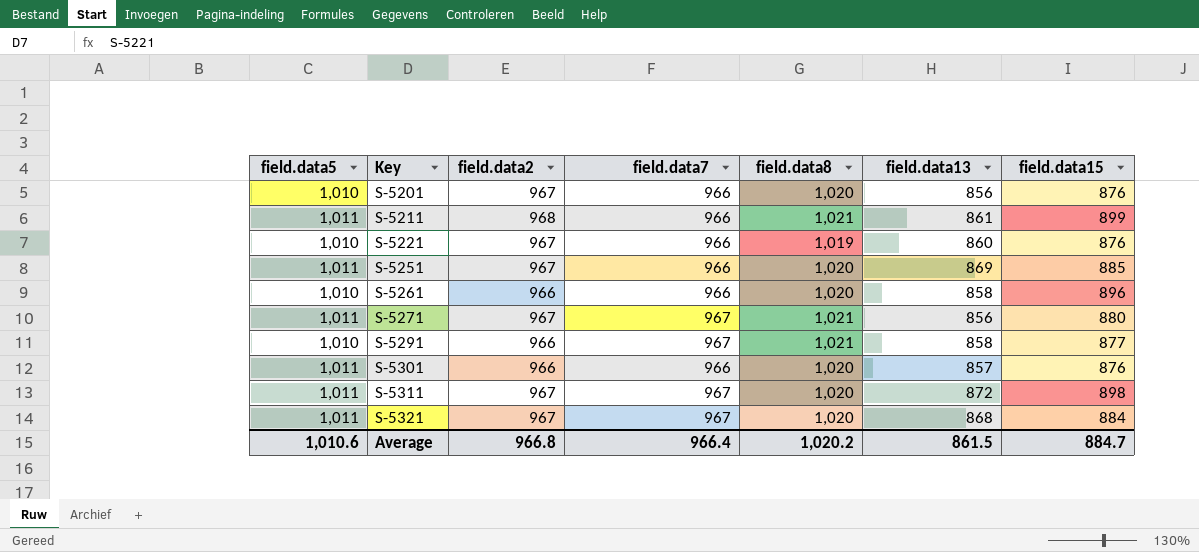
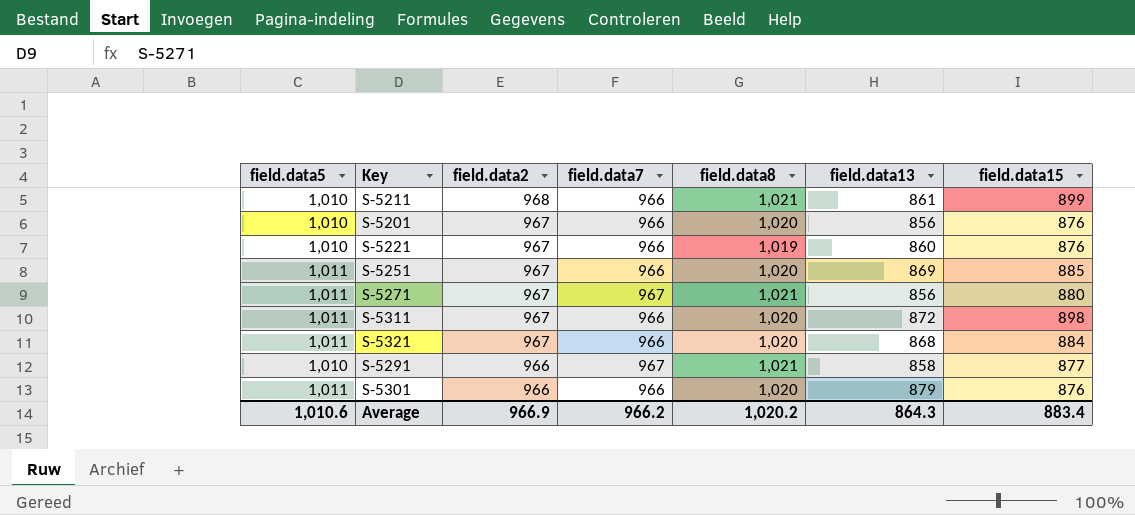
row order: Key ascending -> field.data2 descending
row S-5261: 1,010 | 966 | 966 | 1,020 | 858 | 896 -> none
S-5211 | field.data5: 1,011 -> 1,010
S-5311 | field.data7: 967 -> 966
S-5321 | field.data7: 967 -> 966
S-5301 | field.data13: 857 -> 879
Average | field.data2: 966.8 -> 966.9
Average | field.data7: 966.4 -> 966.2
Average | field.data13: 861.5 -> 864.3
Average | field.data15: 884.7 -> 883.4

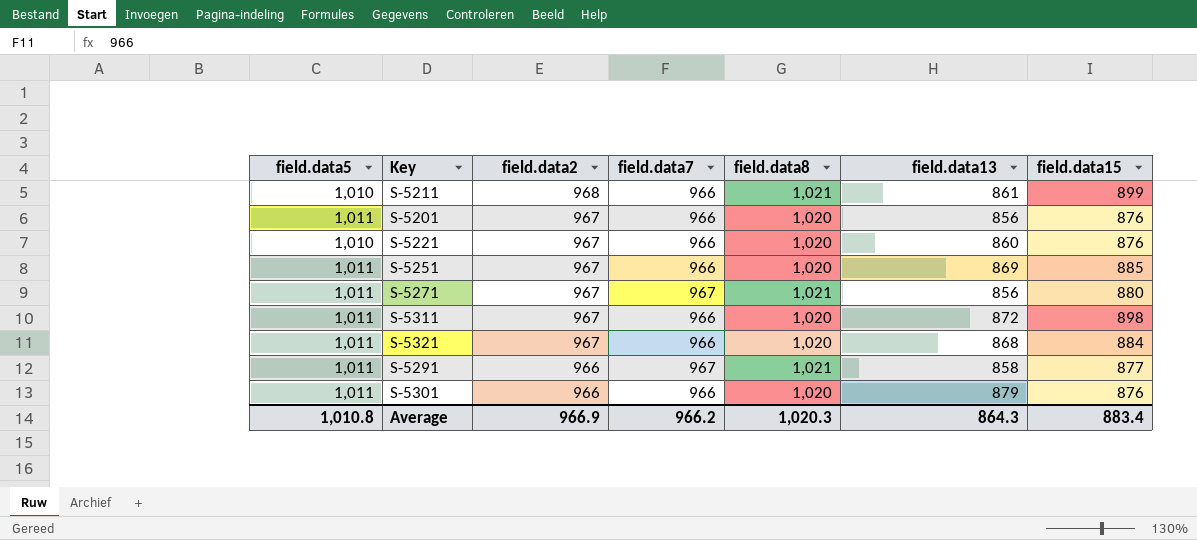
S-5201 | field.data5: 1,010 -> 1,011
S-5221 | field.data8: 1,019 -> 1,020
S-5291 | field.data5: 1,010 -> 1,011
Average | field.data5: 1,010.6 -> 1,010.8
Average | field.data8: 1,020.2 -> 1,020.3

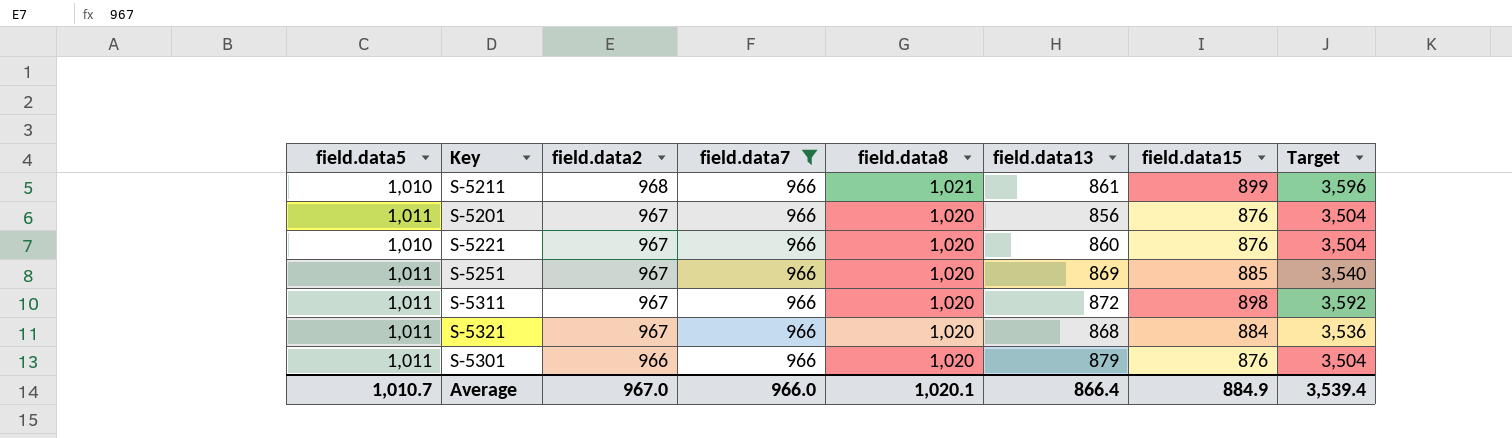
filter: none -> field.data7 = 966
column Target | formula: none -> [field.data15] * 4
Average | field.data5: 1,010.8 -> 1,010.7
Average | field.data2: 966.9 -> 967.0
Average | field.data7: 966.2 -> 966.0
Average | field.data8: 1,020.3 -> 1,020.1
Average | field.data13: 864.3 -> 866.4
Average | field.data15: 883.4 -> 884.9

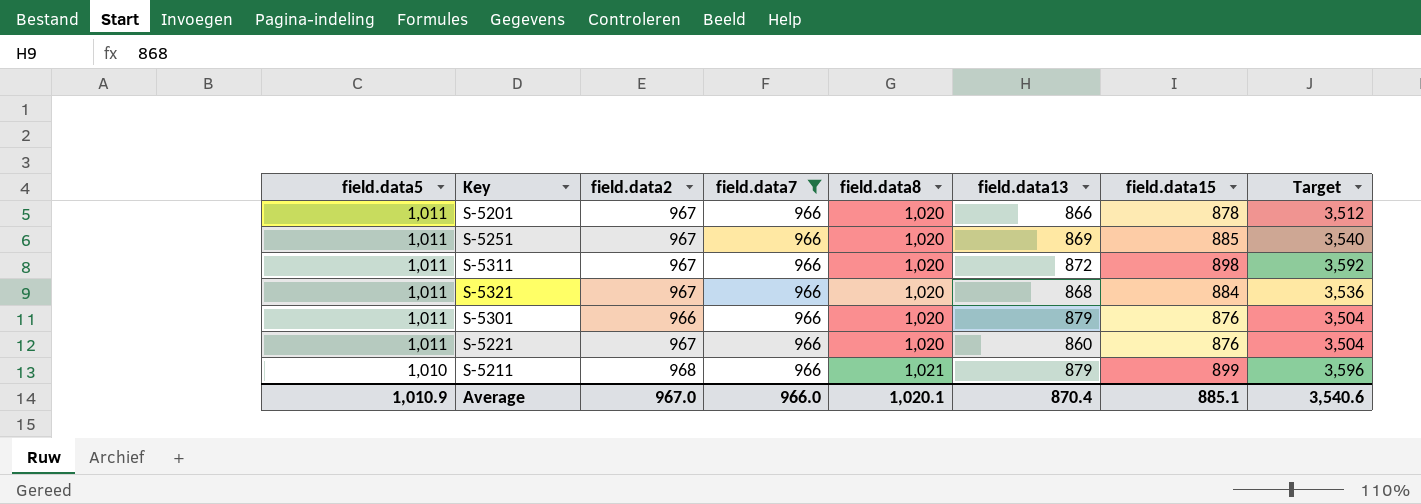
row order: field.data2 descending -> field.data5 descending
S-5201 | field.data13: 856 -> 866
S-5201 | field.data15: 876 -> 878
S-5201 | Target: 3,504 -> 3,512
S-5221 | field.data5: 1,010 -> 1,011
S-5211 | field.data13: 861 -> 879
Average | field.data5: 1,010.7 -> 1,010.9
Average | field.data13: 866.4 -> 870.4
Average | field.data15: 884.9 -> 885.1
Average | Target: 3,539.4 -> 3,540.6

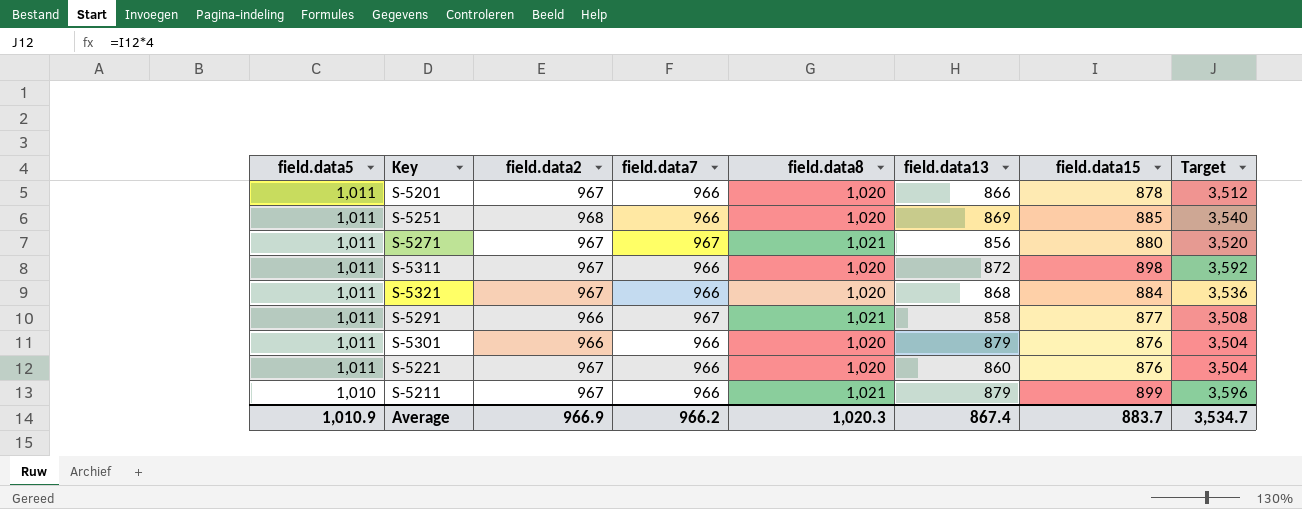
filter: field.data7 = 966 -> none
S-5251 | field.data2: 967 -> 968
S-5211 | field.data2: 968 -> 967
Average | field.data2: 967.0 -> 966.9
Average | field.data7: 966.0 -> 966.2
Average | field.data8: 1,020.1 -> 1,020.3
Average | field.data13: 870.4 -> 867.4
Average | field.data15: 885.1 -> 883.7
Average | Target: 3,540.6 -> 3,534.7

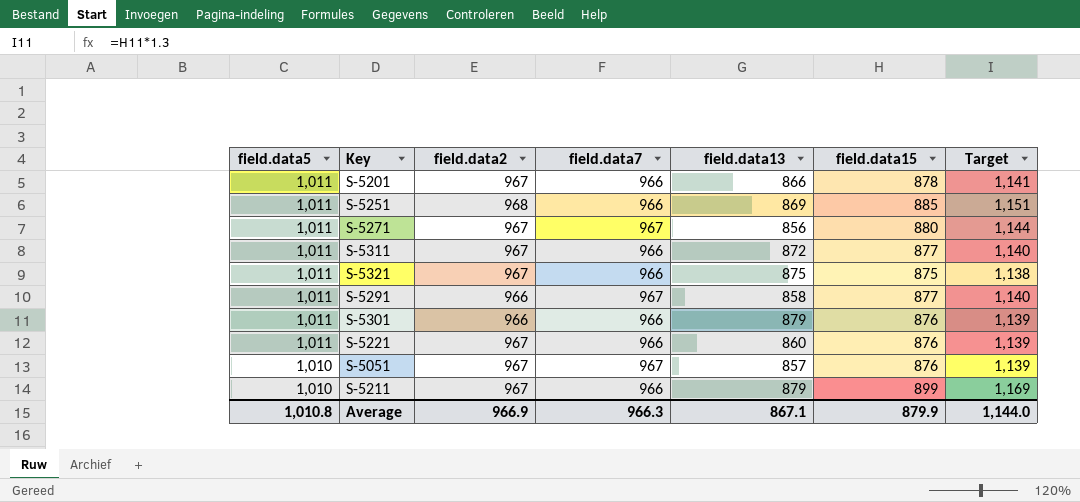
column field.data8 | position: 5 -> none
column Target | formula: [field.data15] * 4 -> [field.data15] * 1.3
S-5311 | field.data15: 898 -> 877
S-5321 | field.data13: 868 -> 875
S-5321 | field.data15: 884 -> 875
row S-5051: none -> 1,010 | 967 | 967 | 857 | 876 | 1,139
Average | field.data5: 1,010.9 -> 1,010.8
Average | field.data7: 966.2 -> 966.3
Average | field.data13: 867.4 -> 867.1
Average | field.data15: 883.7 -> 879.9
Average | Target: 3,534.7 -> 1,144.0

